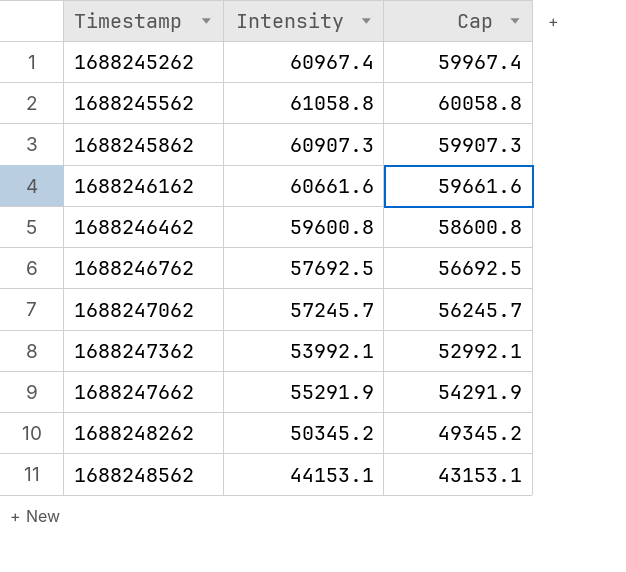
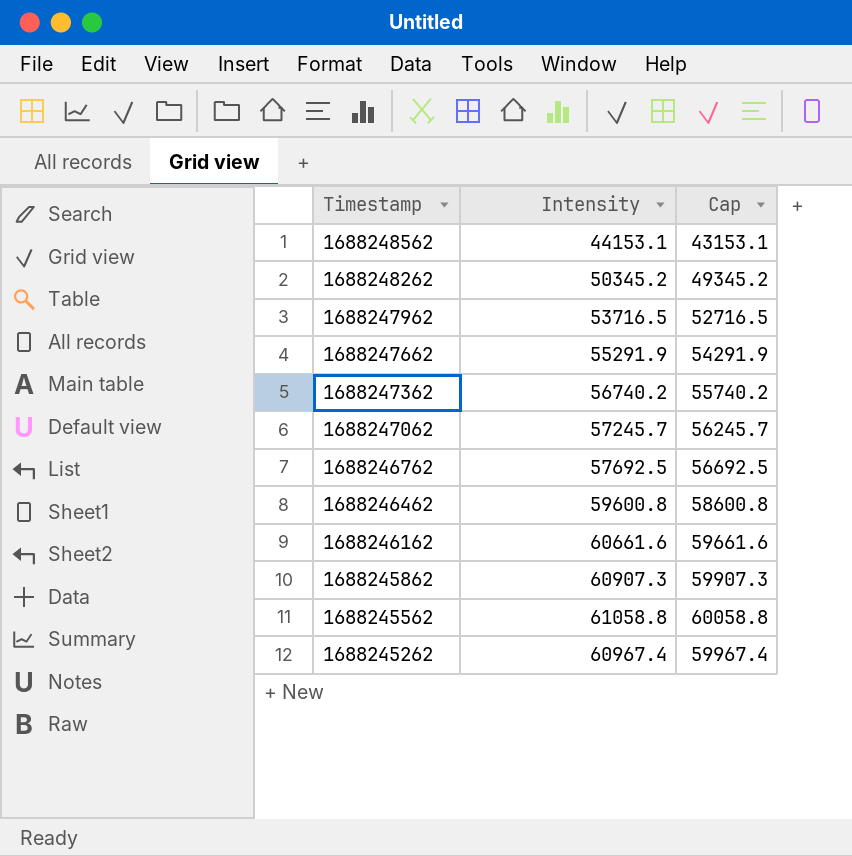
row order: Timestamp ascending -> Timestamp descending
row 1688247962: none -> 53716.5 | 52716.5
1688247362 | Intensity: 53992.1 -> 56740.2
1688247362 | Cap: 52992.1 -> 55740.2

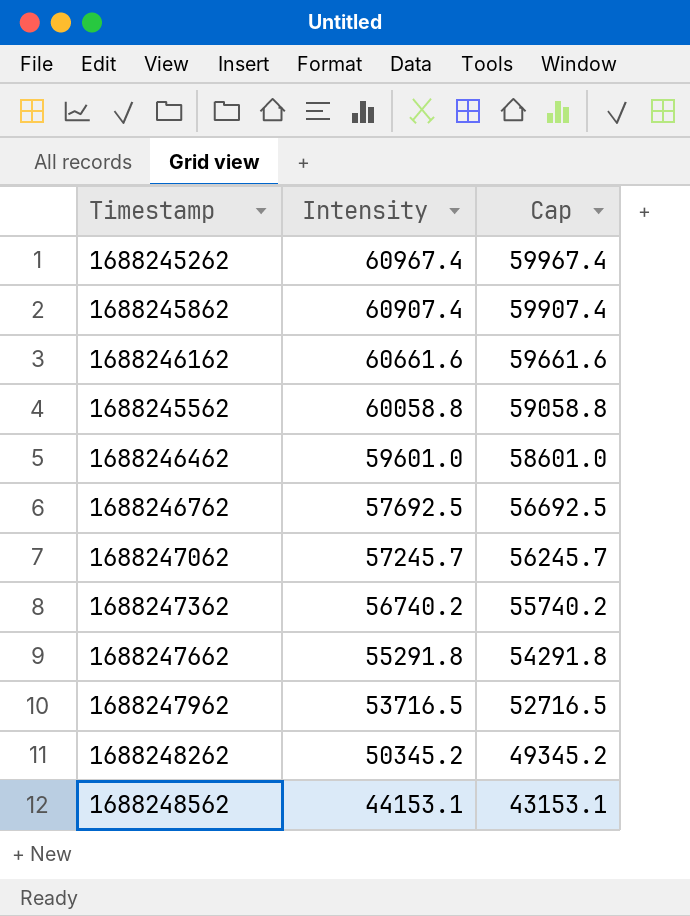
row order: Timestamp descending -> Intensity descending
1688245862 | Intensity: 60907.3 -> 60907.4
1688245862 | Cap: 59907.3 -> 59907.4
1688245562 | Intensity: 61058.8 -> 60058.8
1688245562 | Cap: 60058.8 -> 59058.8
1688246462 | Intensity: 59600.8 -> 59601.0
1688246462 | Cap: 58600.8 -> 58601.0
1688247662 | Intensity: 55291.9 -> 55291.8
1688247662 | Cap: 54291.9 -> 54291.8

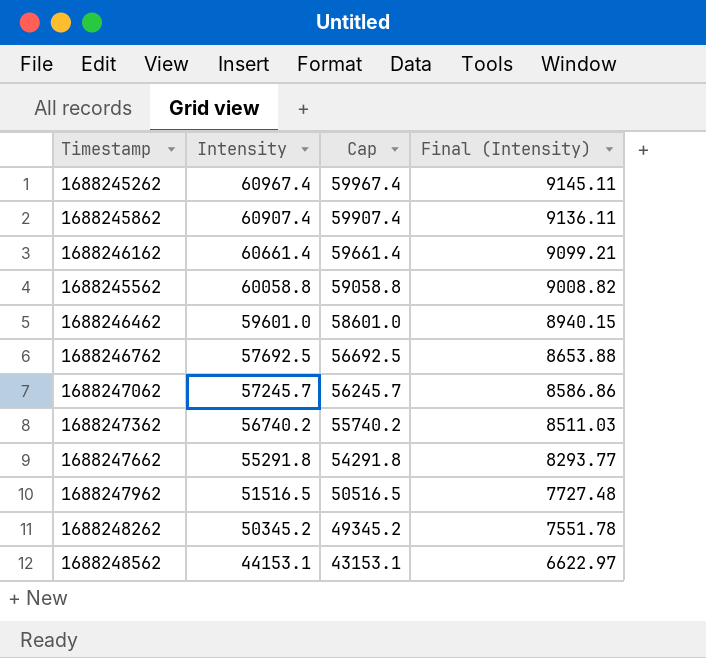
column Final (Intensity) | formula: none -> [Intensity] * 0.15
1688246162 | Intensity: 60661.6 -> 60661.4
1688246162 | Cap: 59661.6 -> 59661.4
1688247962 | Intensity: 53716.5 -> 51516.5
1688247962 | Cap: 52716.5 -> 50516.5

